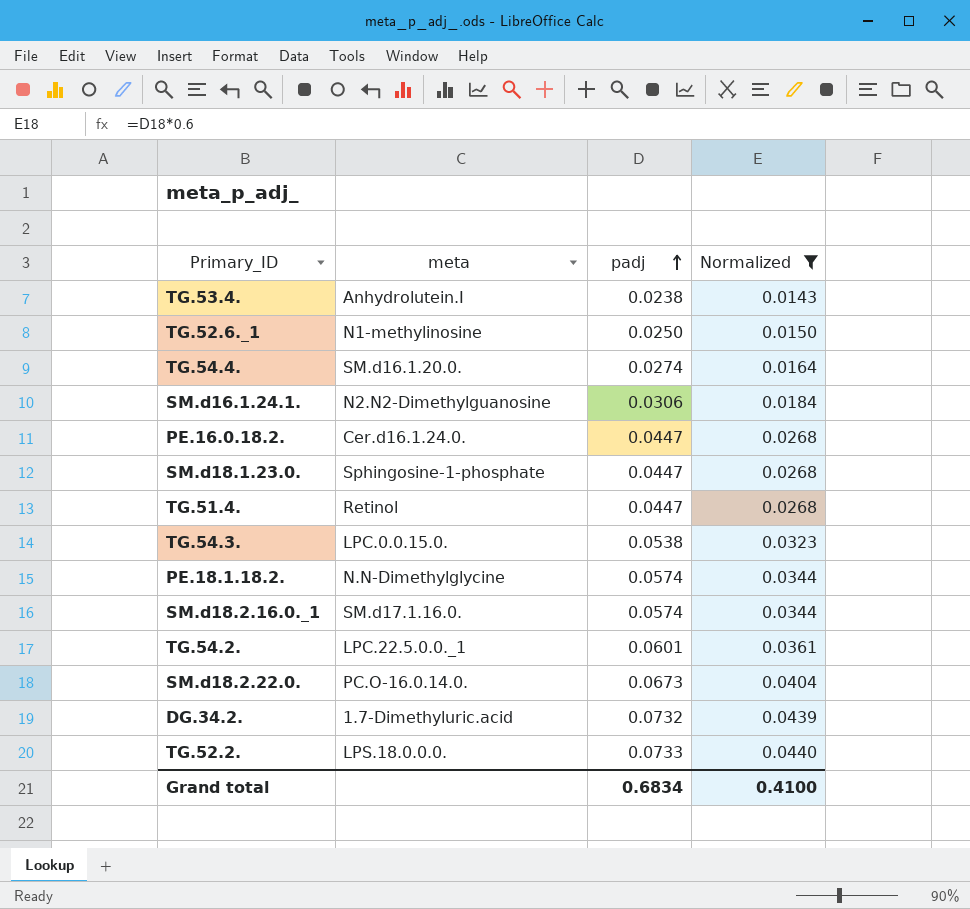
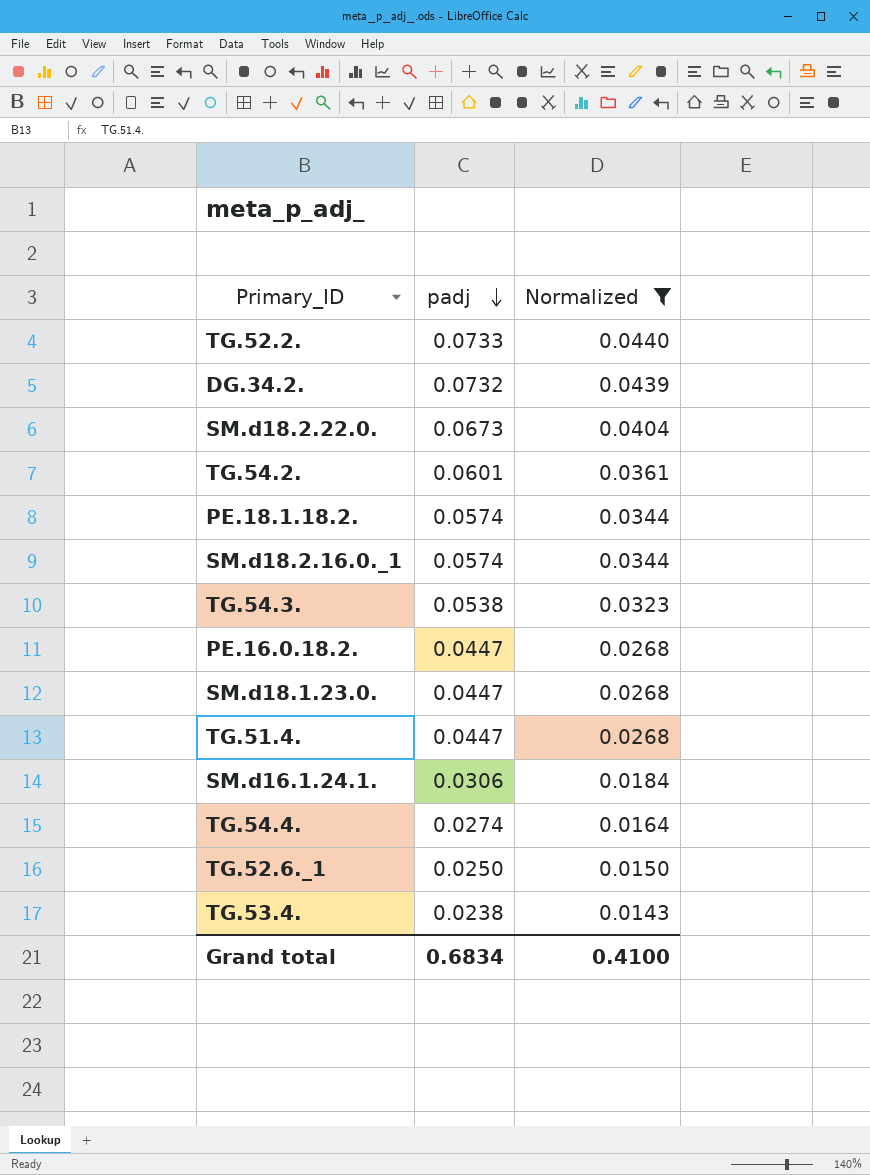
row order: padj ascending -> padj descending
column meta | position: 2 -> none

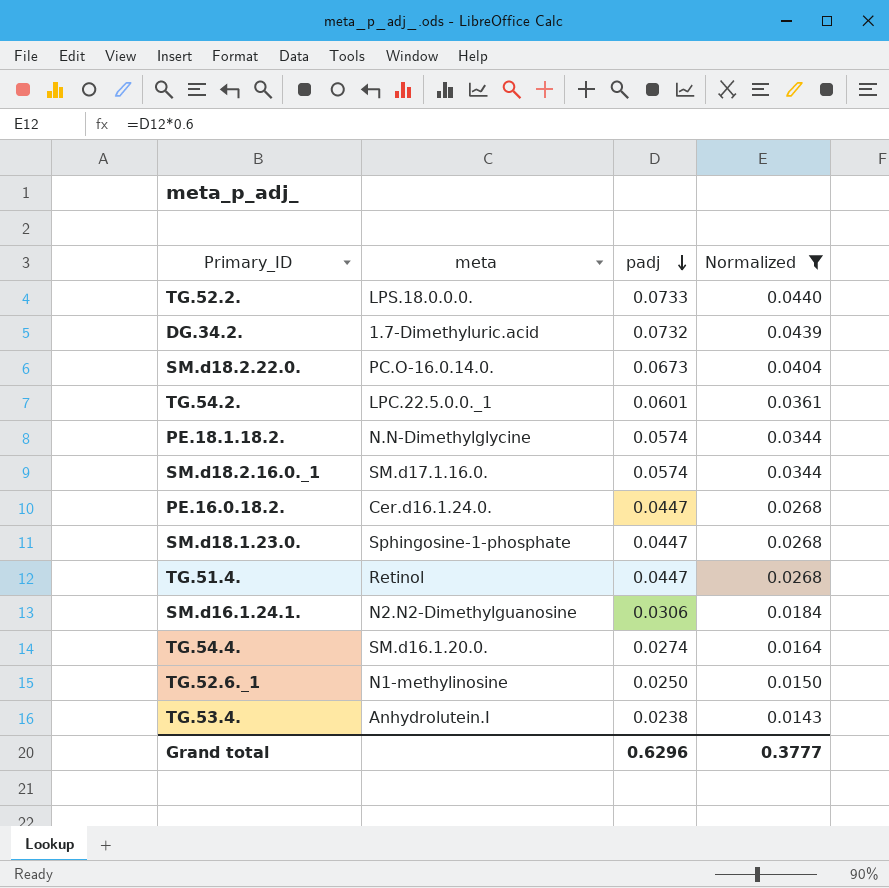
column meta | position: none -> 2
row TG.54.3.: 0.0538 | 0.0323 -> none
Grand total | padj: 0.6834 -> 0.6296
Grand total | Normalized: 0.4100 -> 0.3777

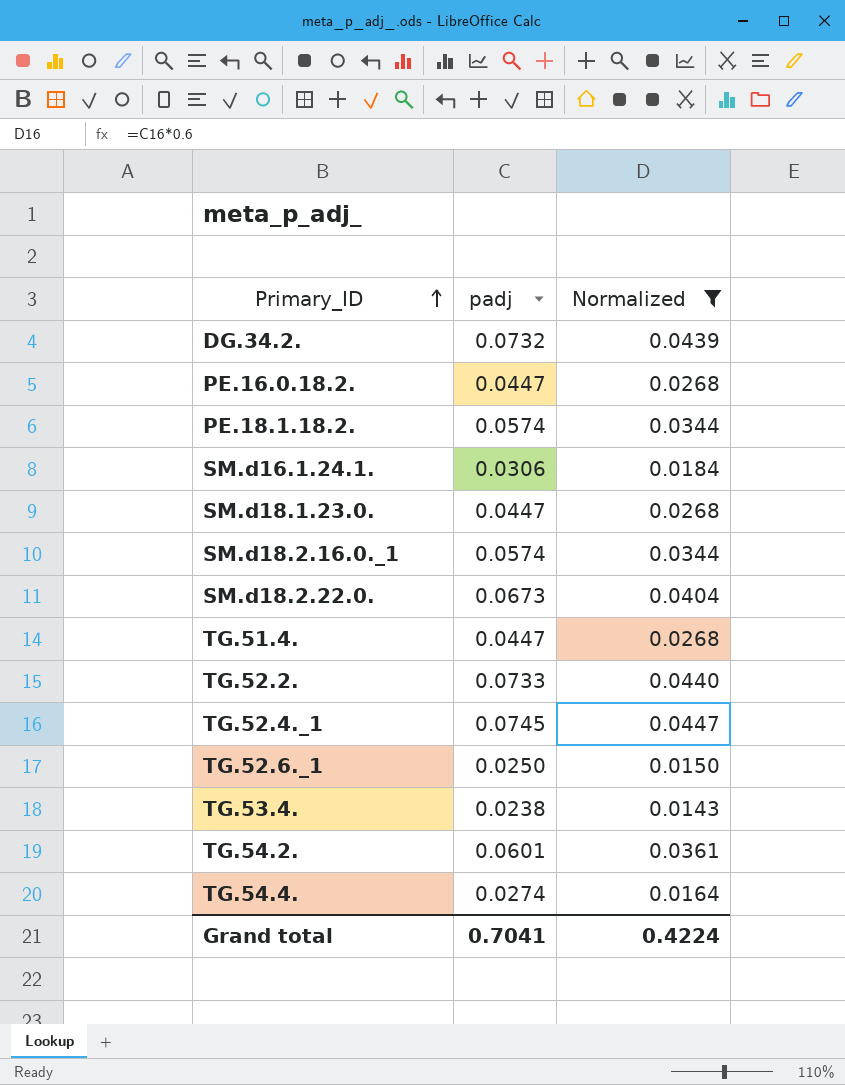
row order: padj descending -> Primary_ID ascending
column meta | position: 2 -> none
row TG.52.4._1: none -> 0.0745 | 0.0447
Grand total | padj: 0.6296 -> 0.7041
Grand total | Normalized: 0.3777 -> 0.4224

